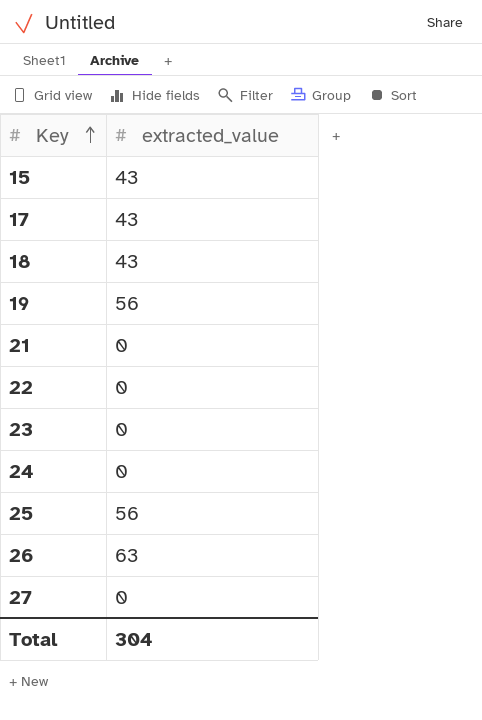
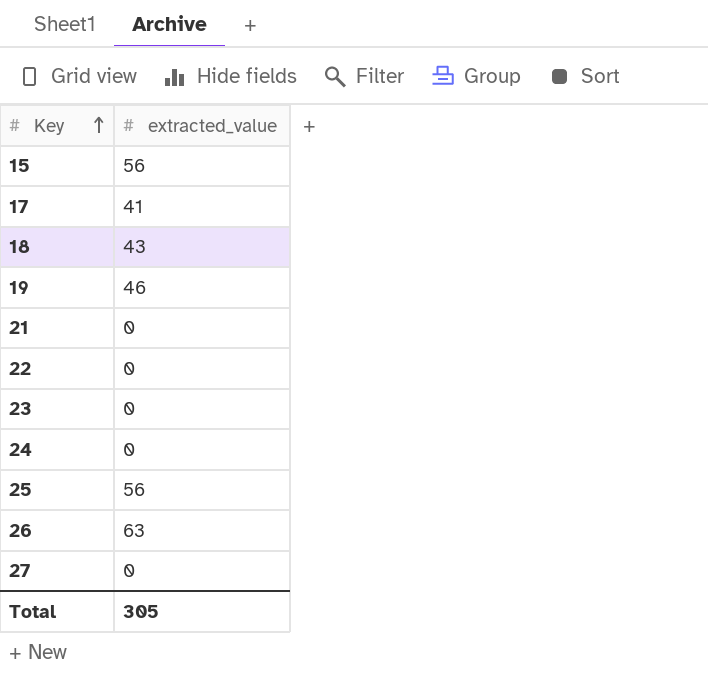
15 | extracted_value: 43 -> 56
17 | extracted_value: 43 -> 41
19 | extracted_value: 56 -> 46
Total | extracted_value: 304 -> 305

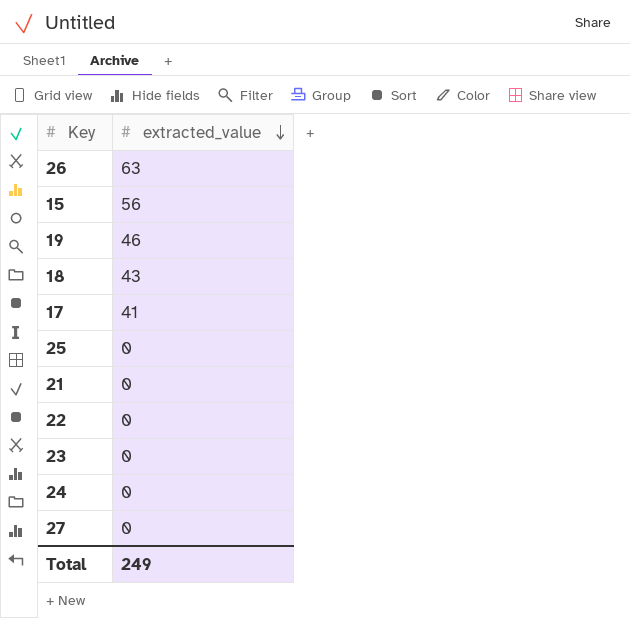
row order: Key ascending -> extracted_value descending
25 | extracted_value: 56 -> 0
Total | extracted_value: 305 -> 249

